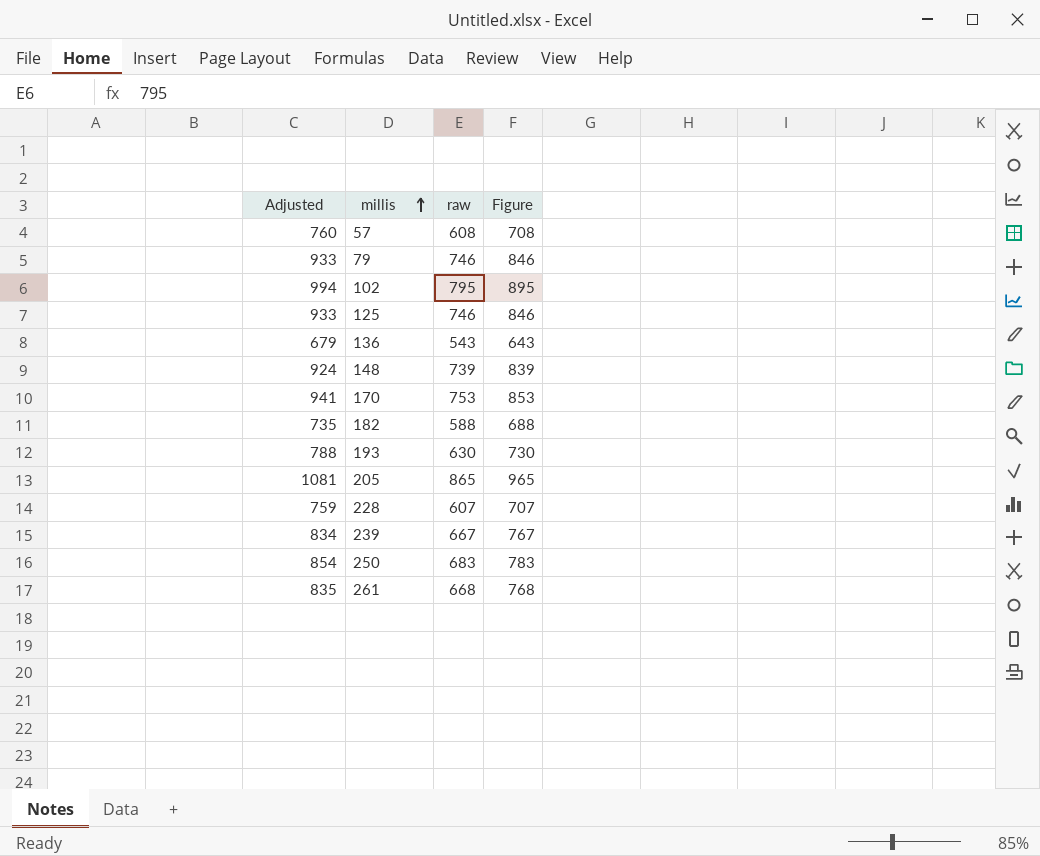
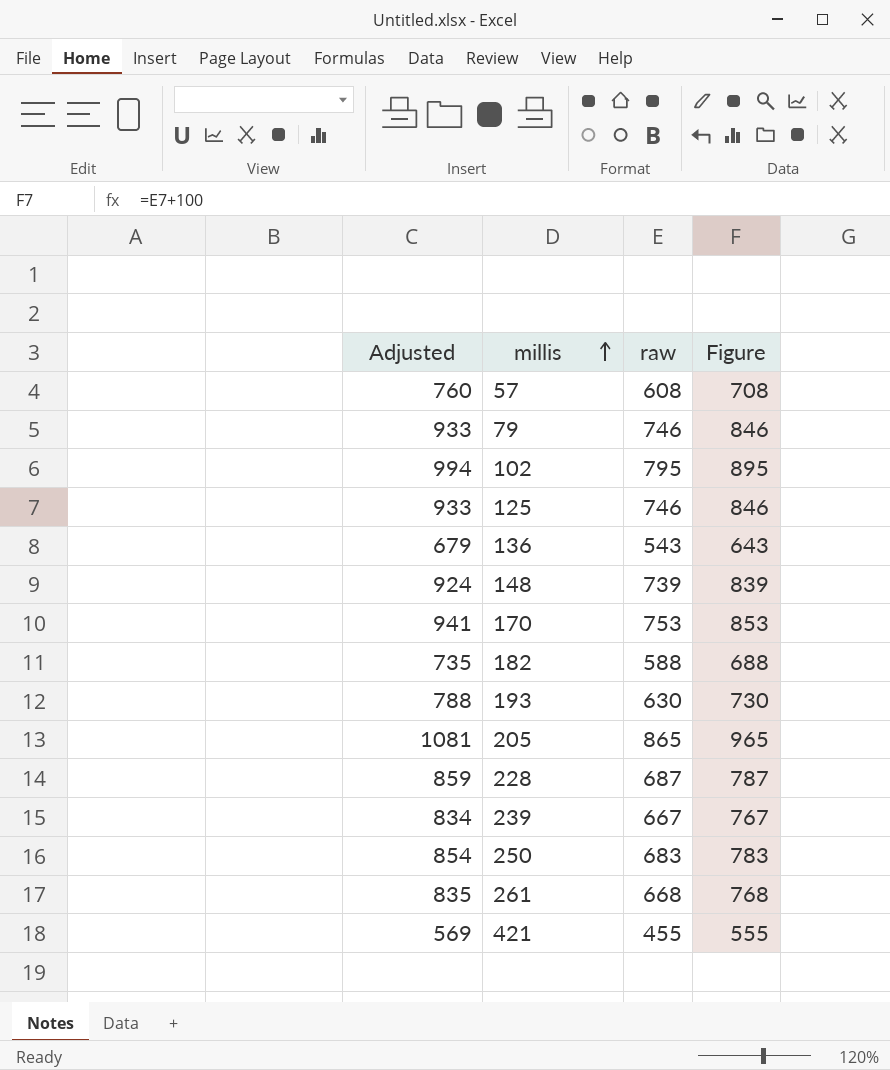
228 | Adjusted: 759 -> 859
228 | raw: 607 -> 687
228 | Figure: 707 -> 787
row 421: none -> 569 | 455 | 555

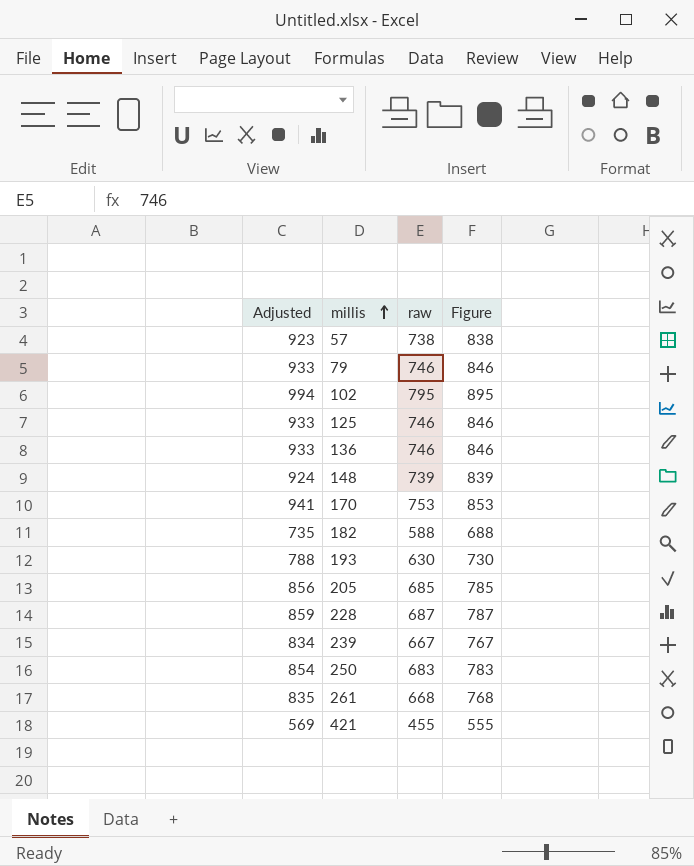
57 | Adjusted: 760 -> 923
57 | raw: 608 -> 738
57 | Figure: 708 -> 838
136 | Adjusted: 679 -> 933
136 | raw: 543 -> 746
136 | Figure: 643 -> 846
205 | Adjusted: 1081 -> 856
205 | raw: 865 -> 685
205 | Figure: 965 -> 785

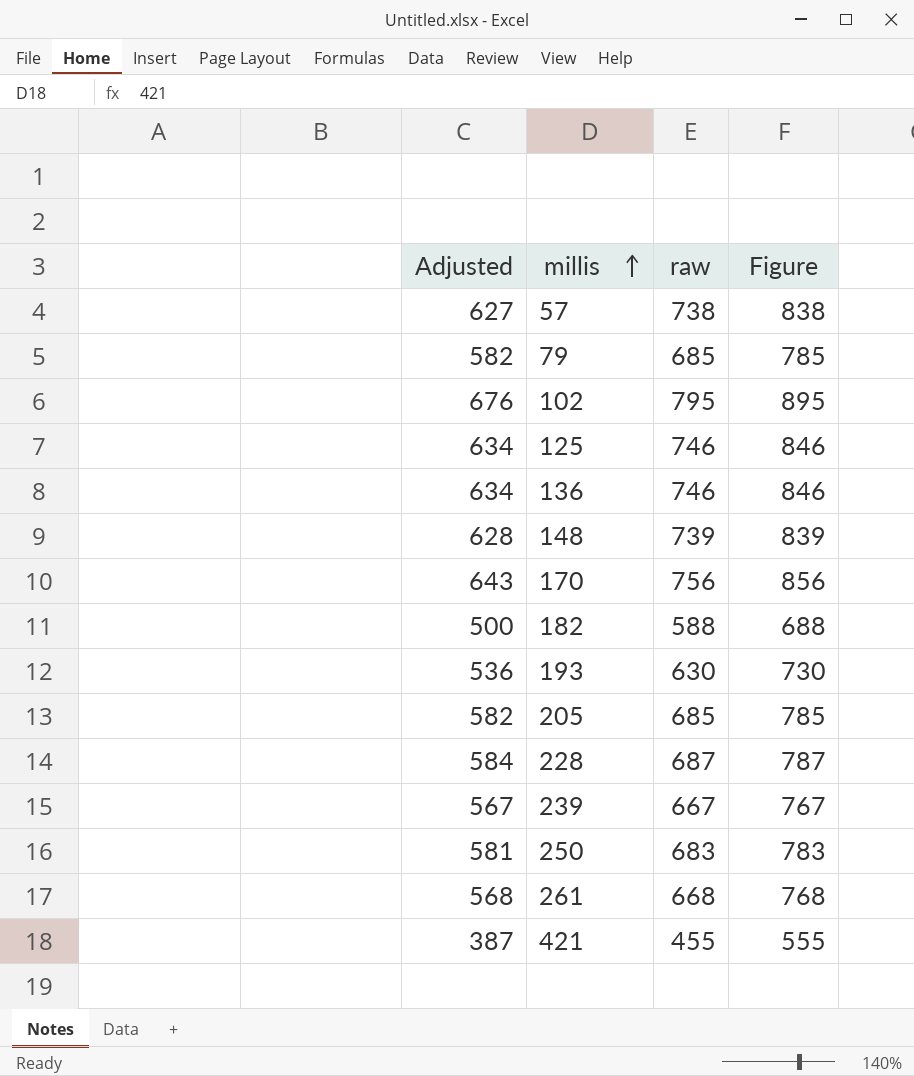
column Adjusted | formula: [raw] * 1.25 -> [raw] * 0.85
79 | raw: 746 -> 685
79 | Figure: 846 -> 785
170 | raw: 753 -> 756
170 | Figure: 853 -> 856

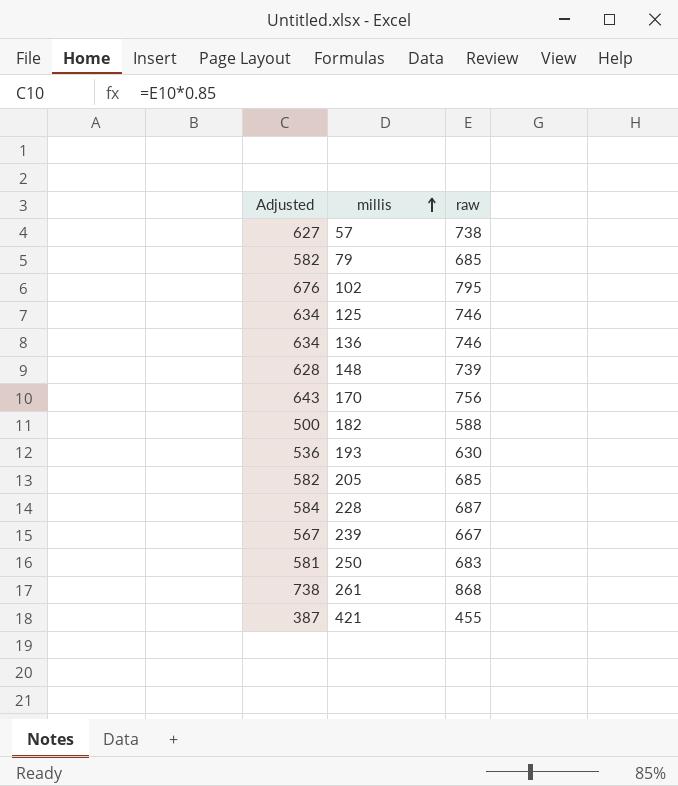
column Figure | formula: [raw] + 100 -> none
261 | Adjusted: 568 -> 738
261 | raw: 668 -> 868

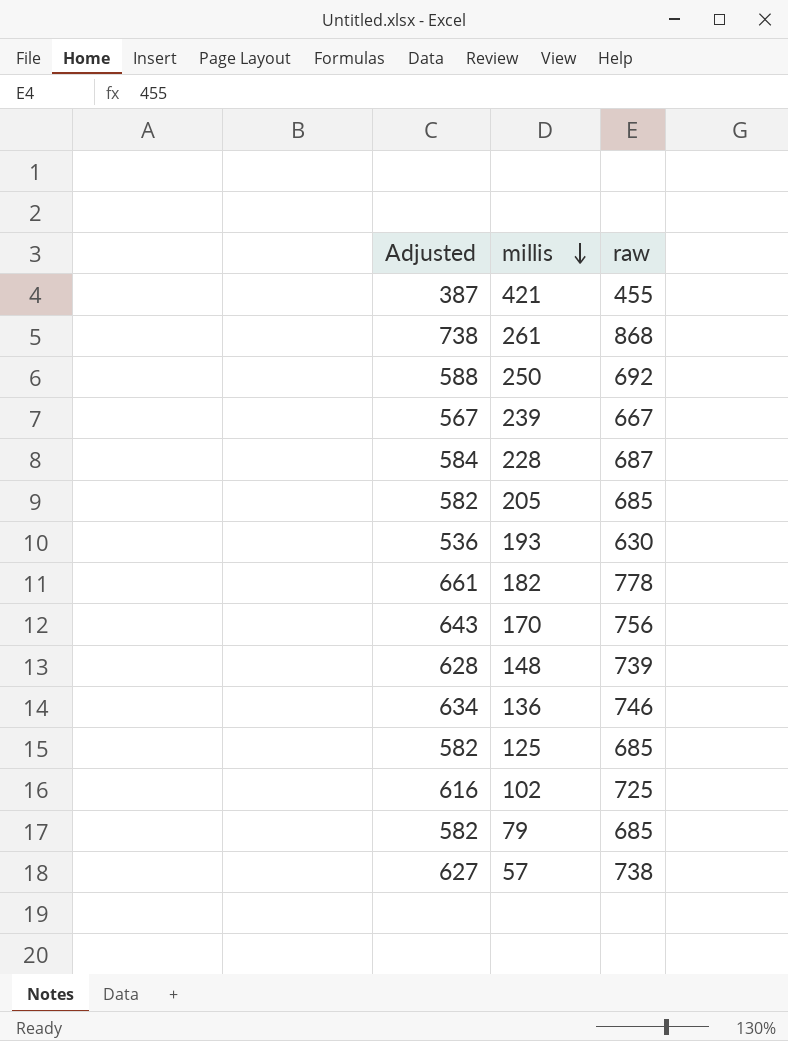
row order: millis ascending -> millis descending
250 | Adjusted: 581 -> 588
250 | raw: 683 -> 692
182 | Adjusted: 500 -> 661
182 | raw: 588 -> 778
125 | Adjusted: 634 -> 582
125 | raw: 746 -> 685
102 | Adjusted: 676 -> 616
102 | raw: 795 -> 725

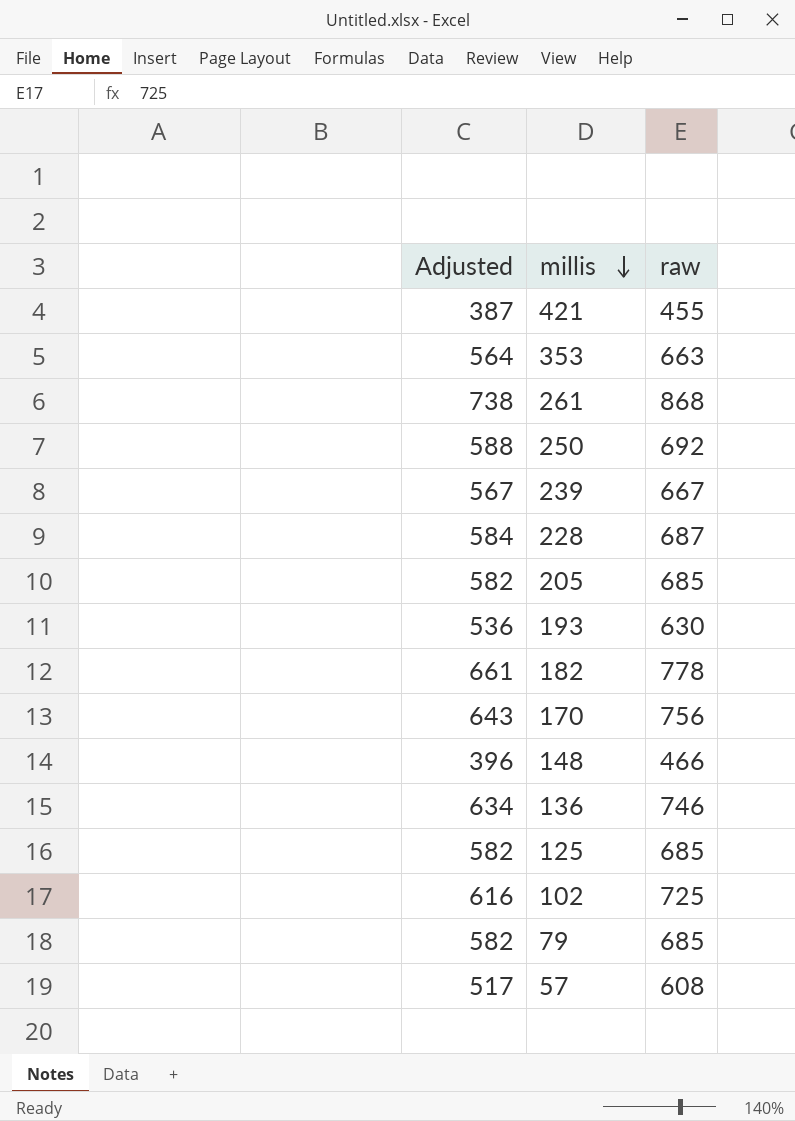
row 353: none -> 564 | 663
148 | Adjusted: 628 -> 396
148 | raw: 739 -> 466
57 | Adjusted: 627 -> 517
57 | raw: 738 -> 608

